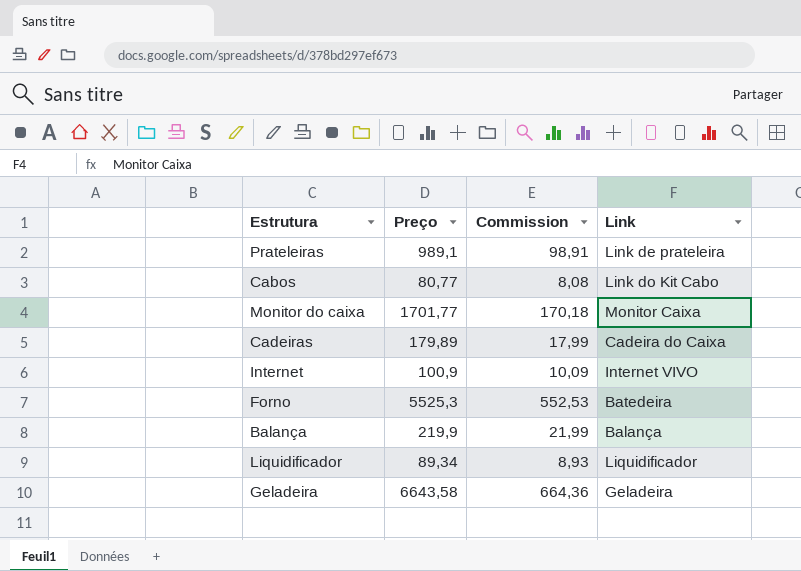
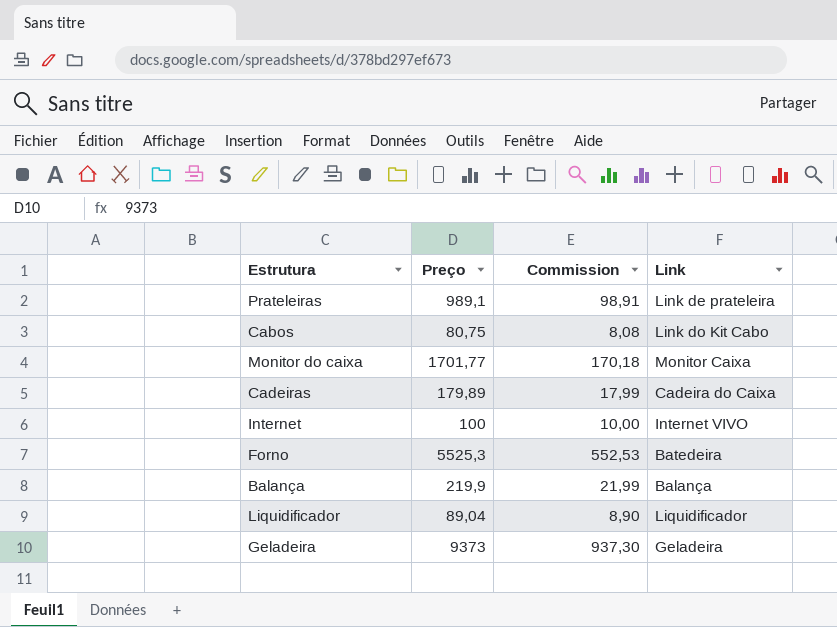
Cabos | Preço: 80,77 -> 80,75
Internet | Preço: 100,9 -> 100
Internet | Commission: 10,09 -> 10,00
Liquidificador | Preço: 89,34 -> 89,04
Liquidificador | Commission: 8,93 -> 8,90
Geladeira | Preço: 6643,58 -> 9373
Geladeira | Commission: 664,36 -> 937,30

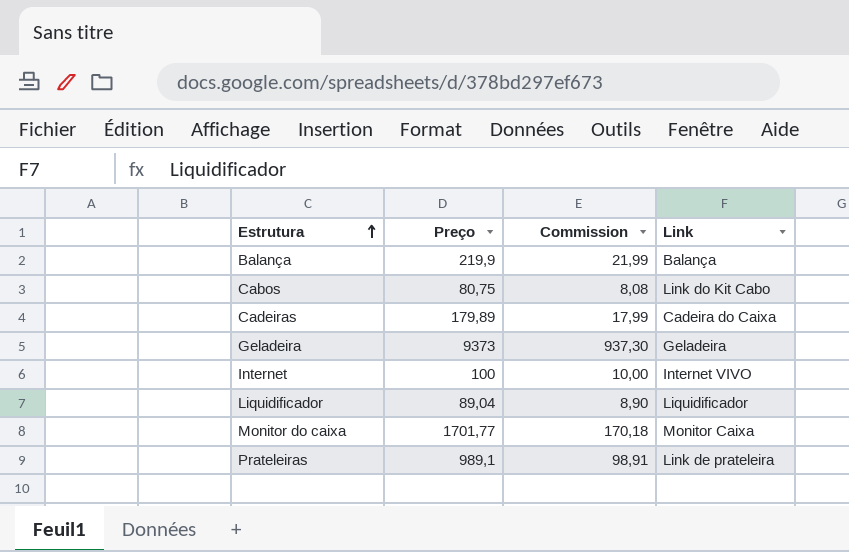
row order: none -> Estrutura ascending
row Forno: 5525,3 | 552,53 | Batedeira -> none

